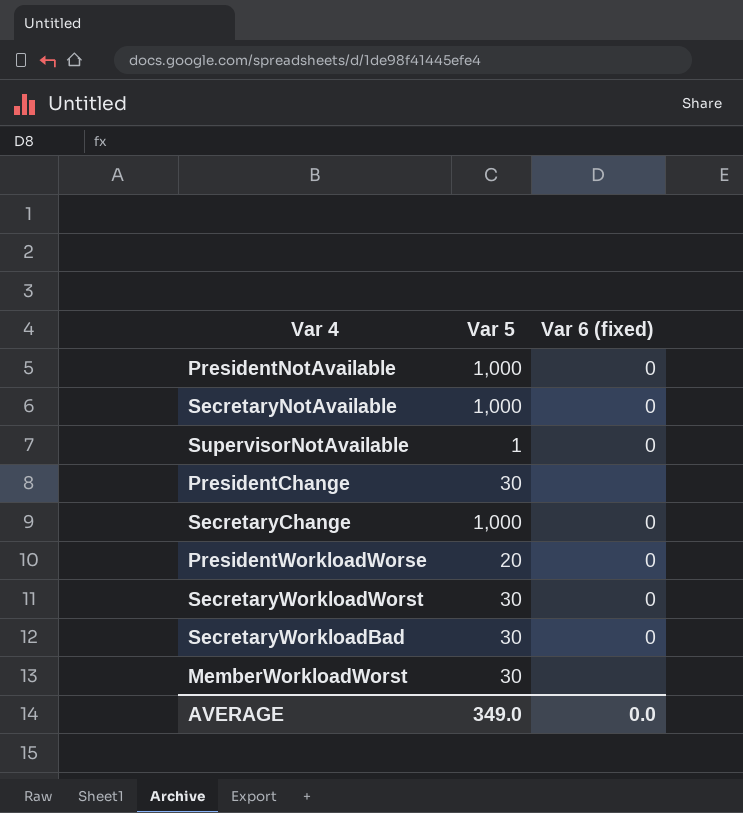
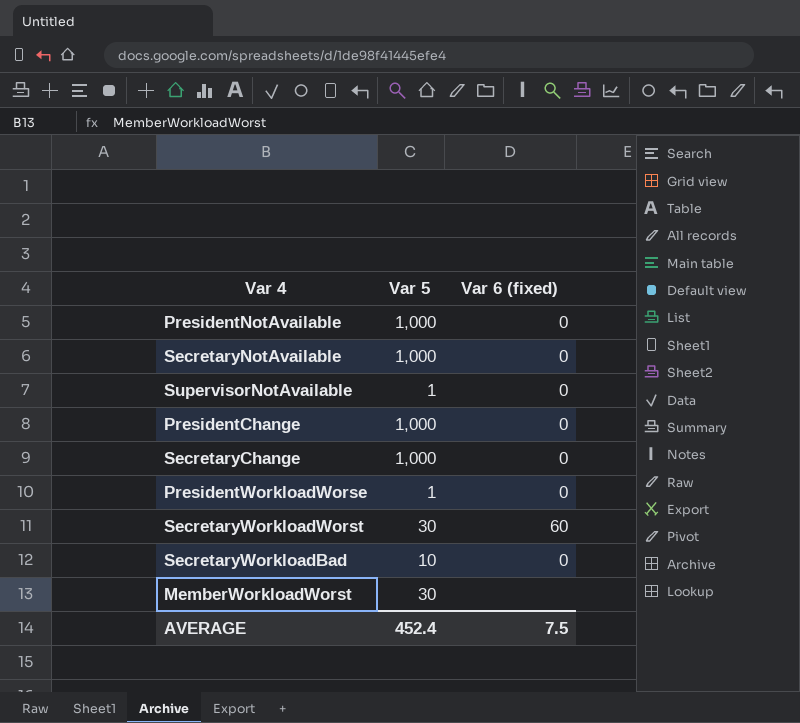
PresidentChange | Var 5: 30 -> 1,000
PresidentChange | Var 6 (fixed): none -> 0
PresidentWorkloadWorse | Var 5: 20 -> 1
SecretaryWorkloadWorst | Var 6 (fixed): 0 -> 60
SecretaryWorkloadBad | Var 5: 30 -> 10
AVERAGE | Var 5: 349.0 -> 452.4
AVERAGE | Var 6 (fixed): 0.0 -> 7.5

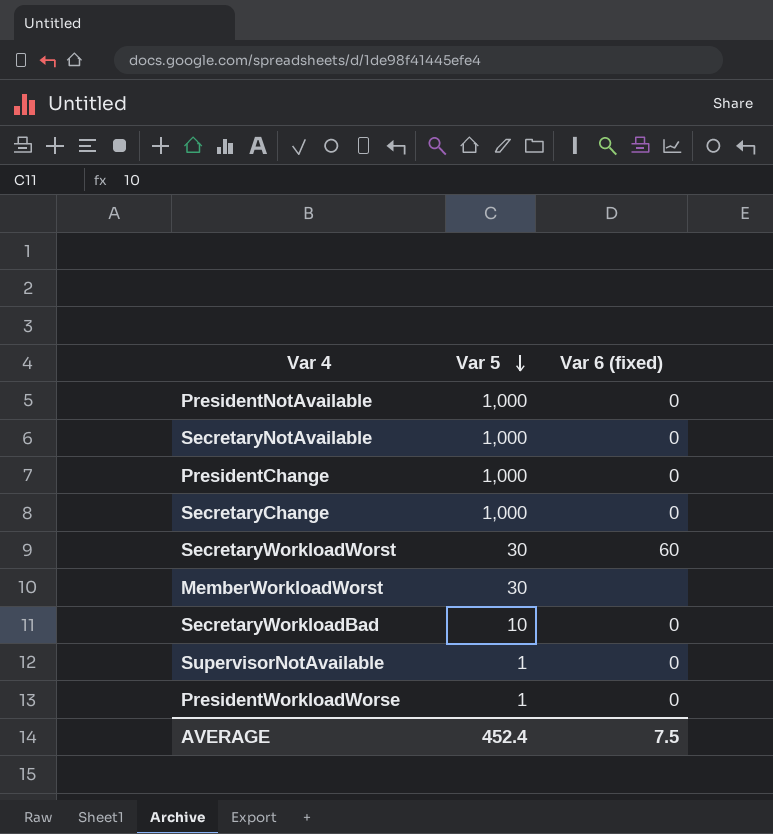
row order: none -> Var 5 descending

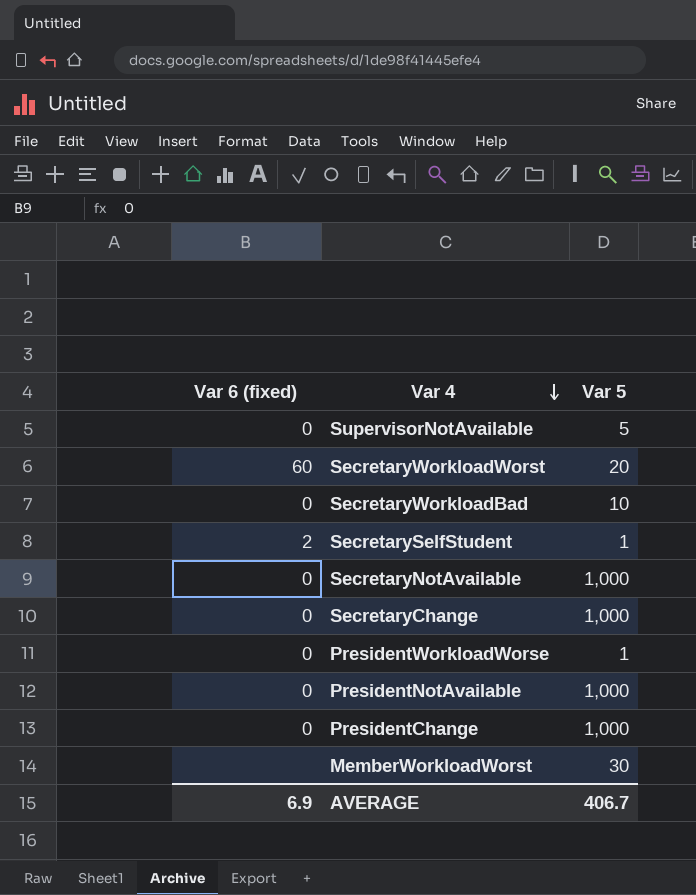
row order: Var 5 descending -> Var 4 descending
column Var 6 (fixed) | position: 3 -> 1
SupervisorNotAvailable | Var 5: 1 -> 5
SecretaryWorkloadWorst | Var 5: 30 -> 20
row SecretarySelfStudent: none -> 2 | 1
AVERAGE | Var 6 (fixed): 7.5 -> 6.9
AVERAGE | Var 5: 452.4 -> 406.7

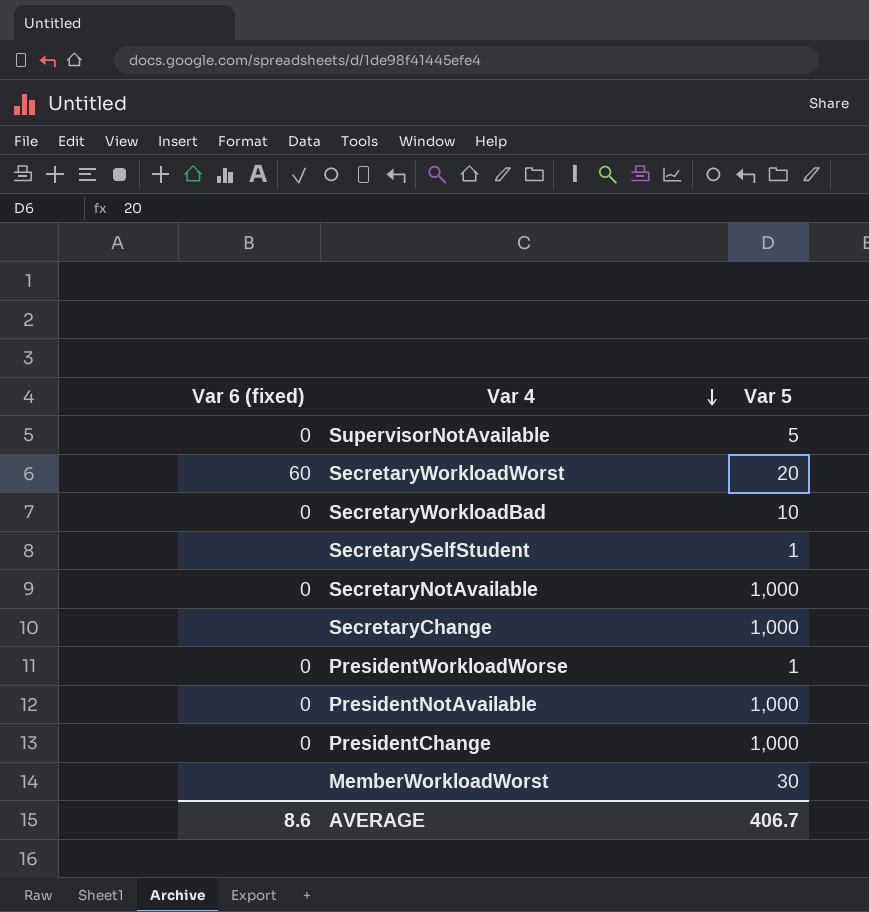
SecretarySelfStudent | Var 6 (fixed): 2 -> none
SecretaryChange | Var 6 (fixed): 0 -> none
AVERAGE | Var 6 (fixed): 6.9 -> 8.6

